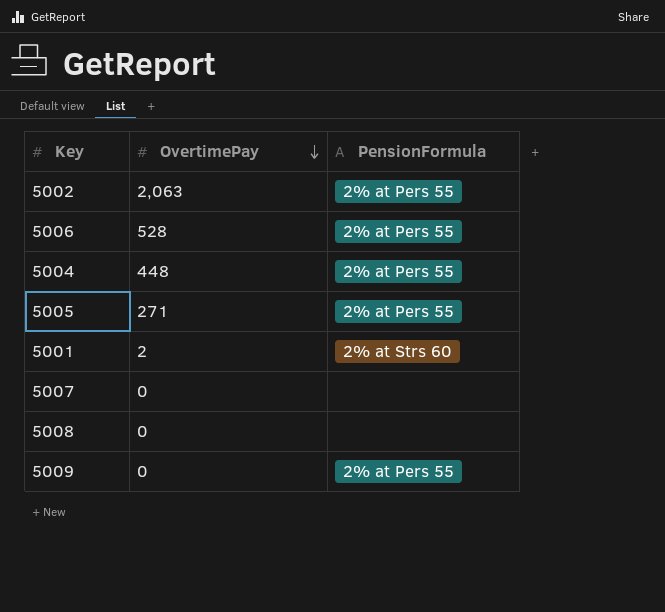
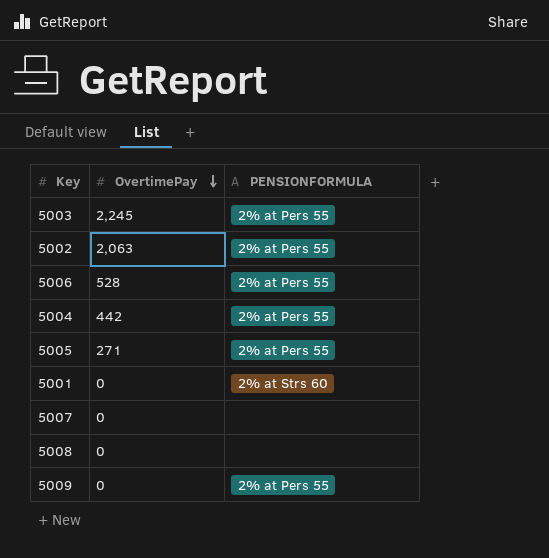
column name: PensionFormula -> PENSIONFORMULA
row 5003: none -> 2,245 | 2% at Pers 55
5004 | OvertimePay: 448 -> 442
5001 | OvertimePay: 2 -> 0

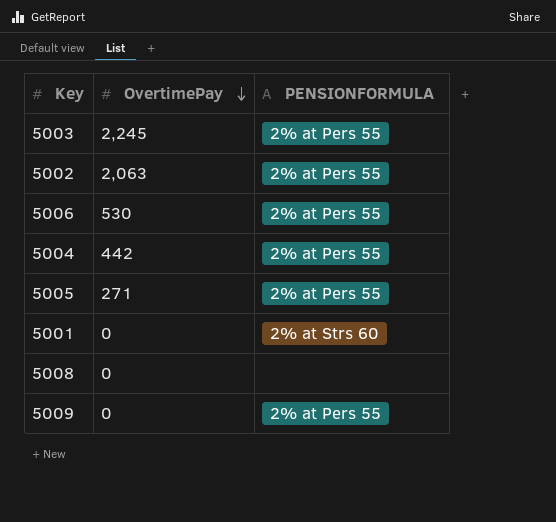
row 5007: 0 | none -> none
5006 | OvertimePay: 528 -> 530

